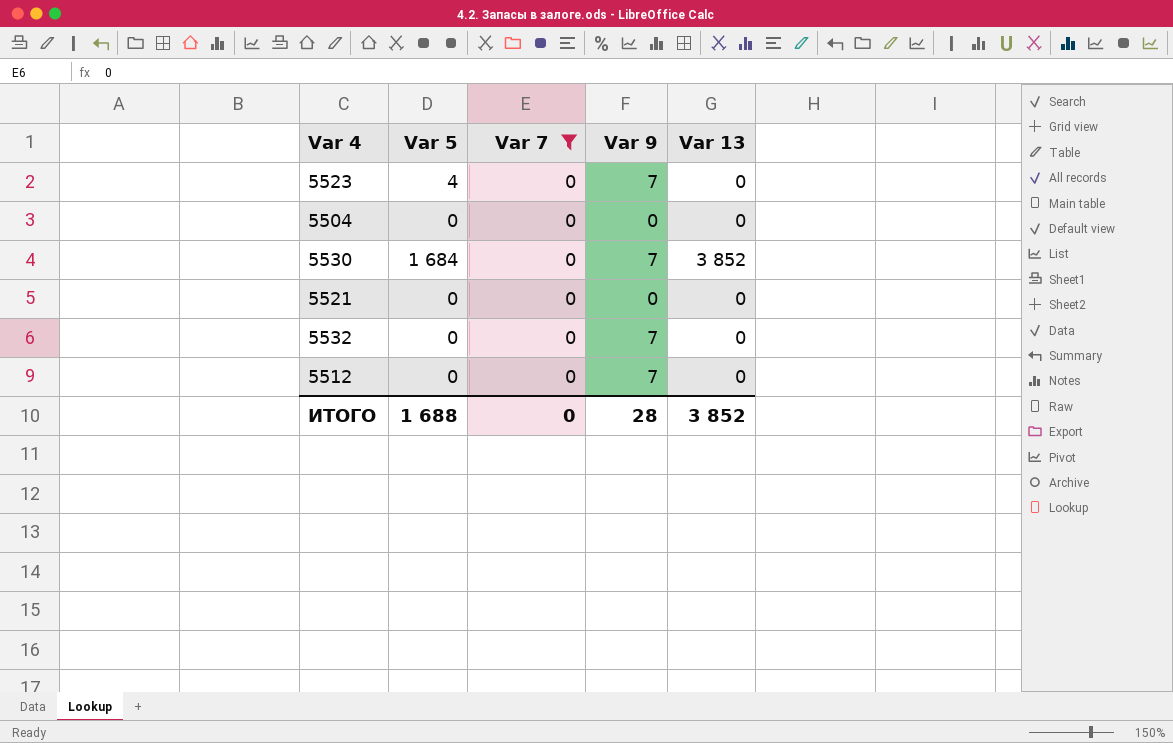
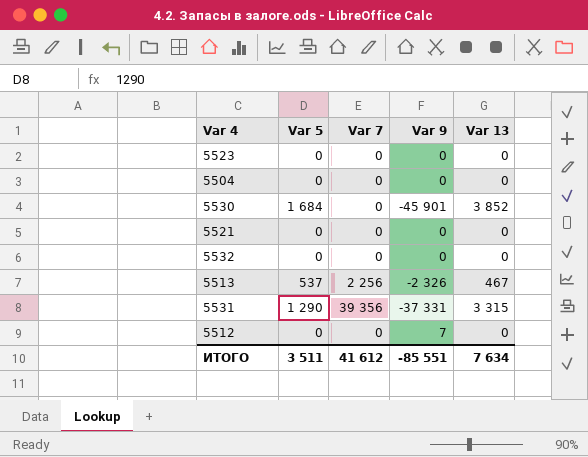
filter: Var 7 = 0 -> none
5523 | Var 5: 4 -> 0
5523 | Var 9: 7 -> 0
5530 | Var 9: 7 -> -45 901
5532 | Var 9: 7 -> 0
ИТОГО | Var 5: 1 688 -> 3 511
ИТОГО | Var 7: 0 -> 41 612
ИТОГО | Var 9: 28 -> -85 551
ИТОГО | Var 13: 3 852 -> 7 634

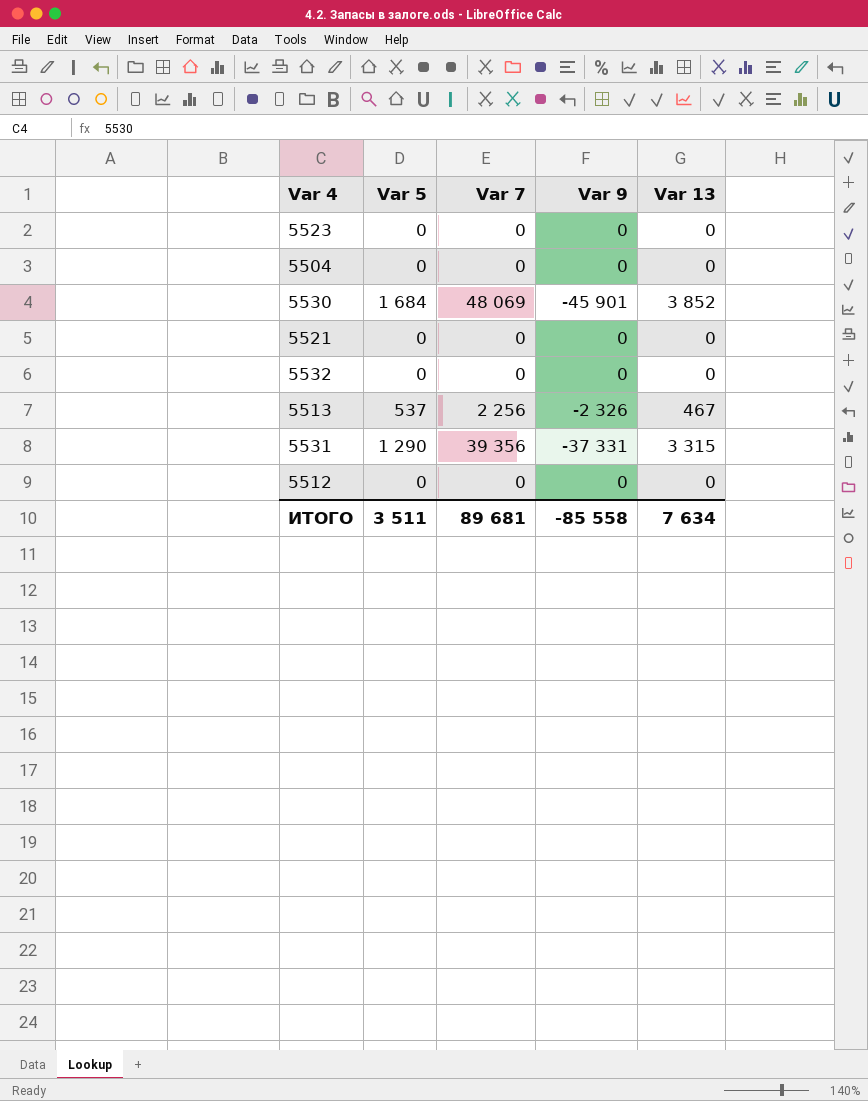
5530 | Var 7: 0 -> 48 069
5512 | Var 9: 7 -> 0
ИТОГО | Var 7: 41 612 -> 89 681
ИТОГО | Var 9: -85 551 -> -85 558

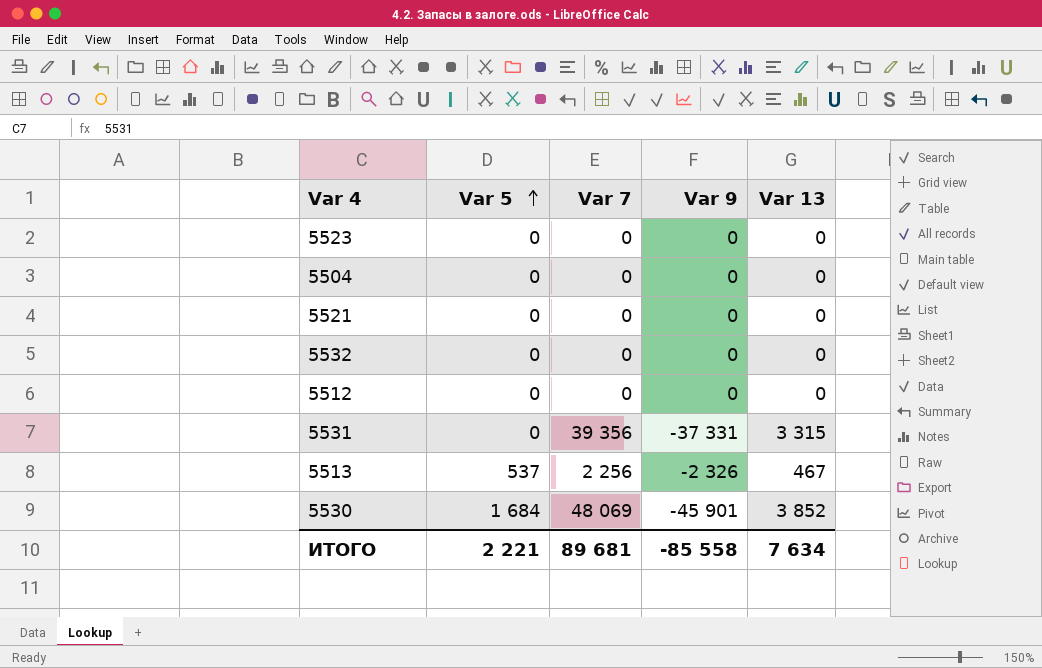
row order: none -> Var 5 ascending
5531 | Var 5: 1 290 -> 0
ИТОГО | Var 5: 3 511 -> 2 221

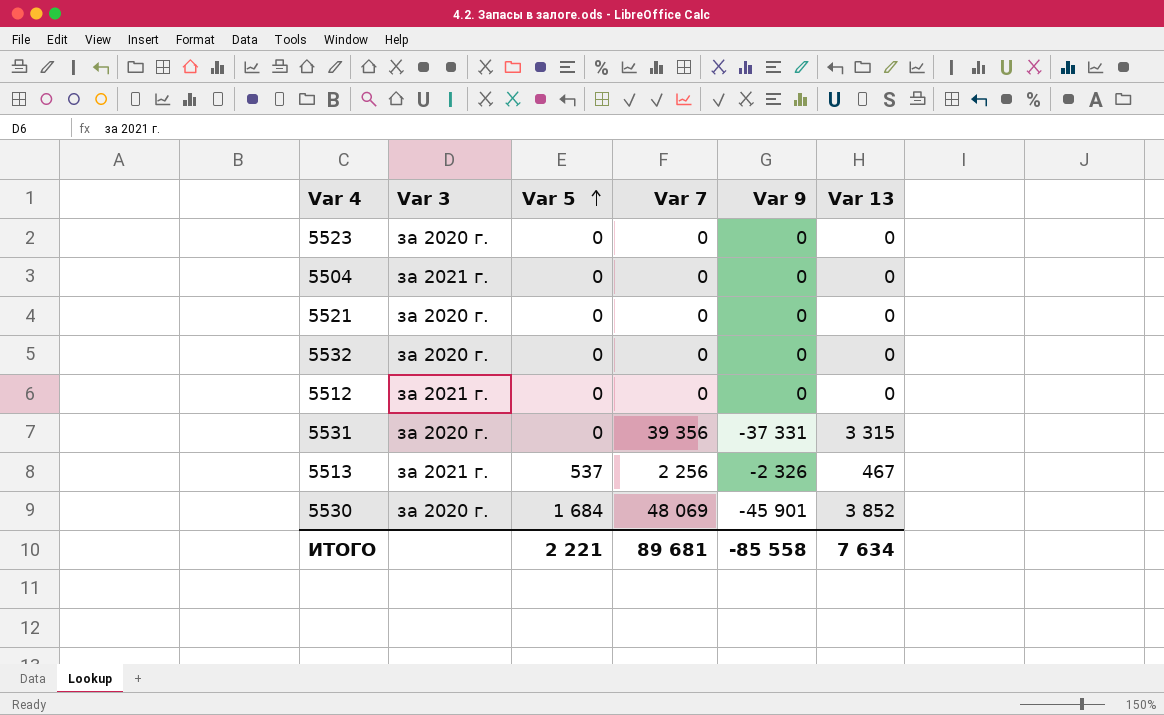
column Var 3 | position: none -> 2

